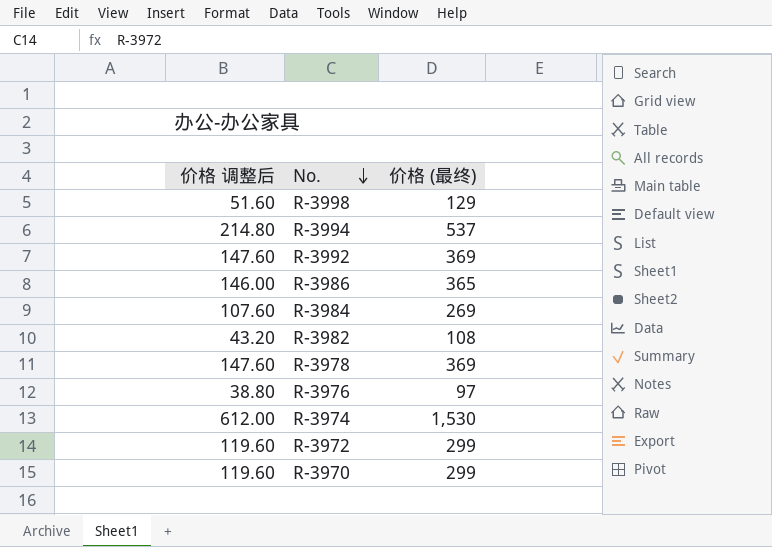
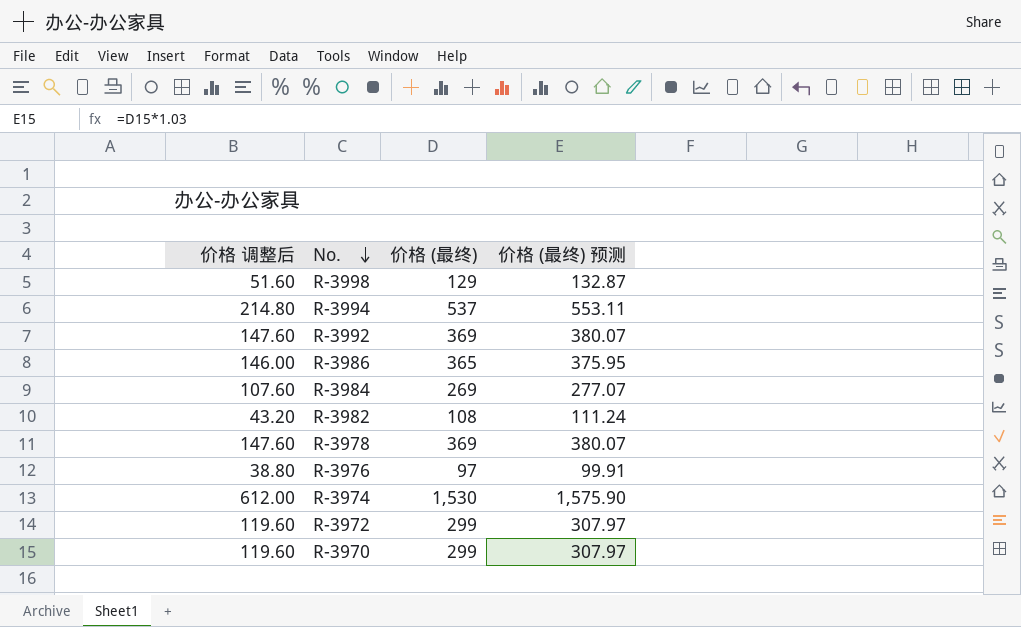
column 价格 (最终) 预测 | formula: none -> [价格 (最终)] * 1.03

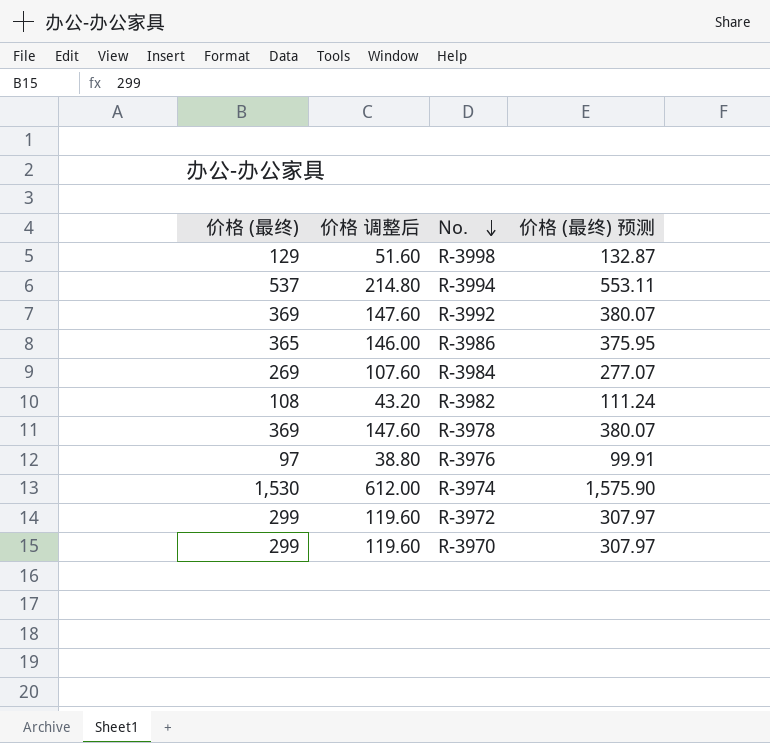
column 价格 (最终) | position: 3 -> 1

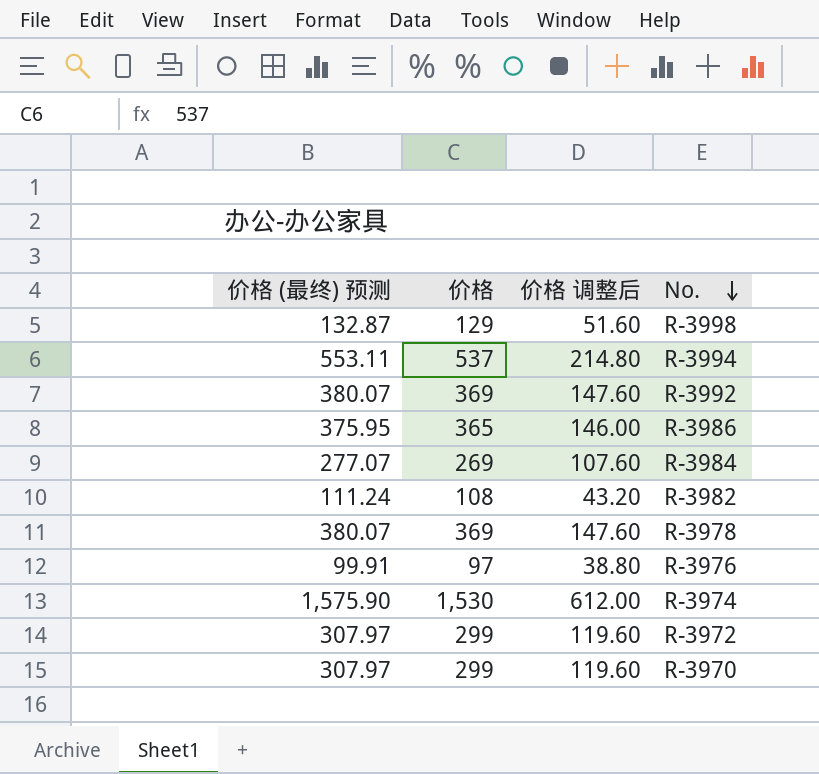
column 价格 (最终) 预测 | position: 4 -> 1
column name: 价格 (最终) -> 价格

